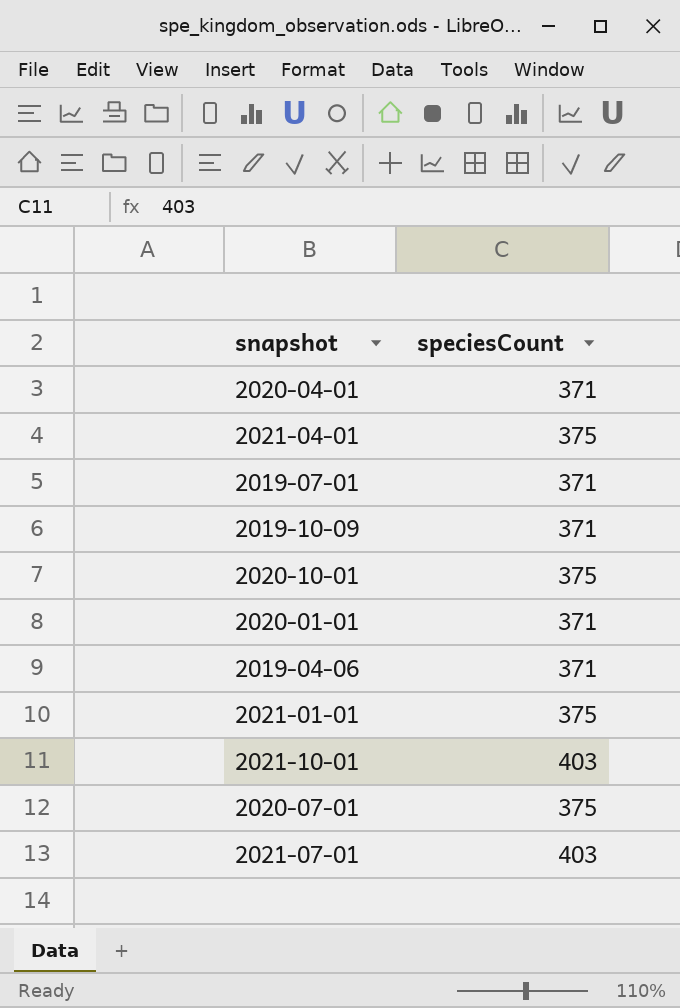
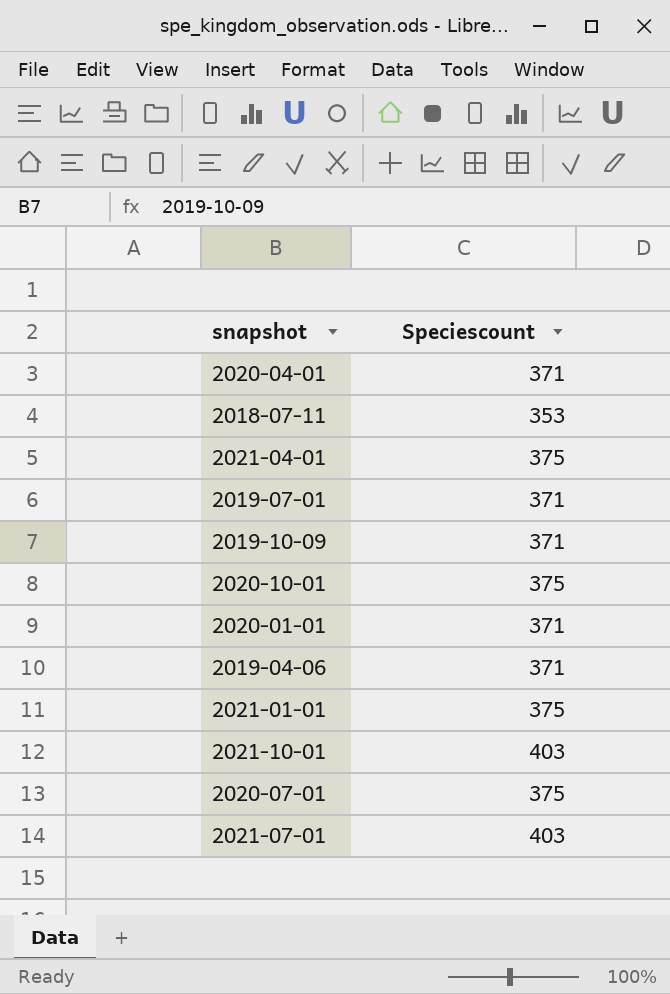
column name: speciesCount -> Speciescount
row 2018-07-11: none -> 353

